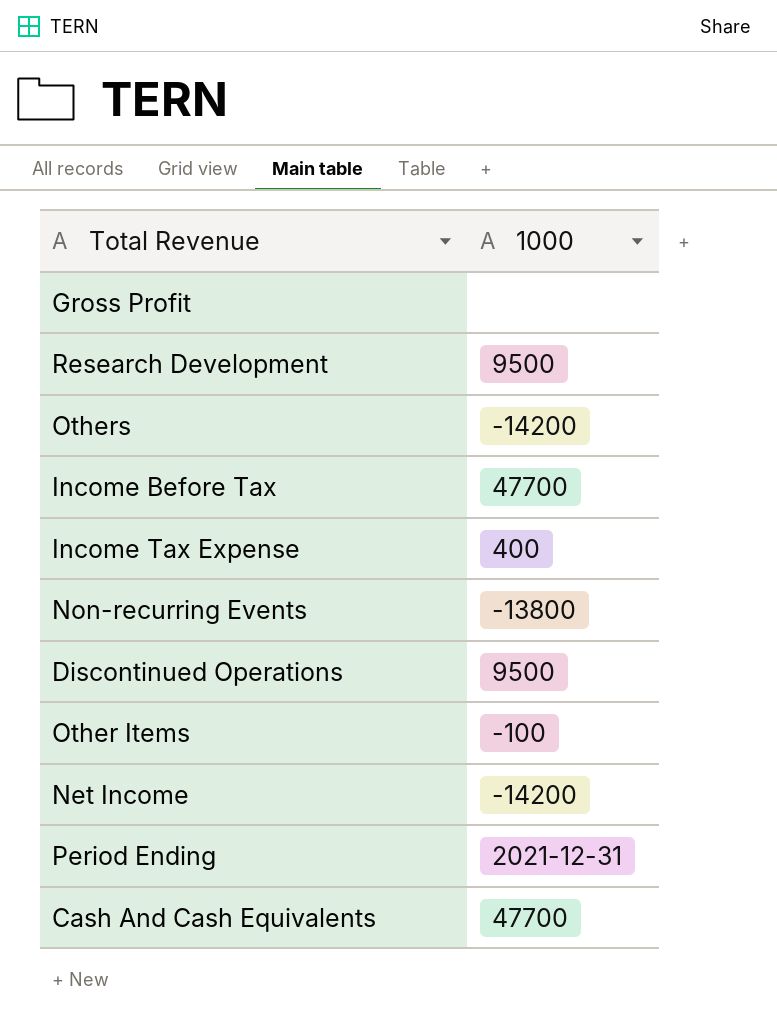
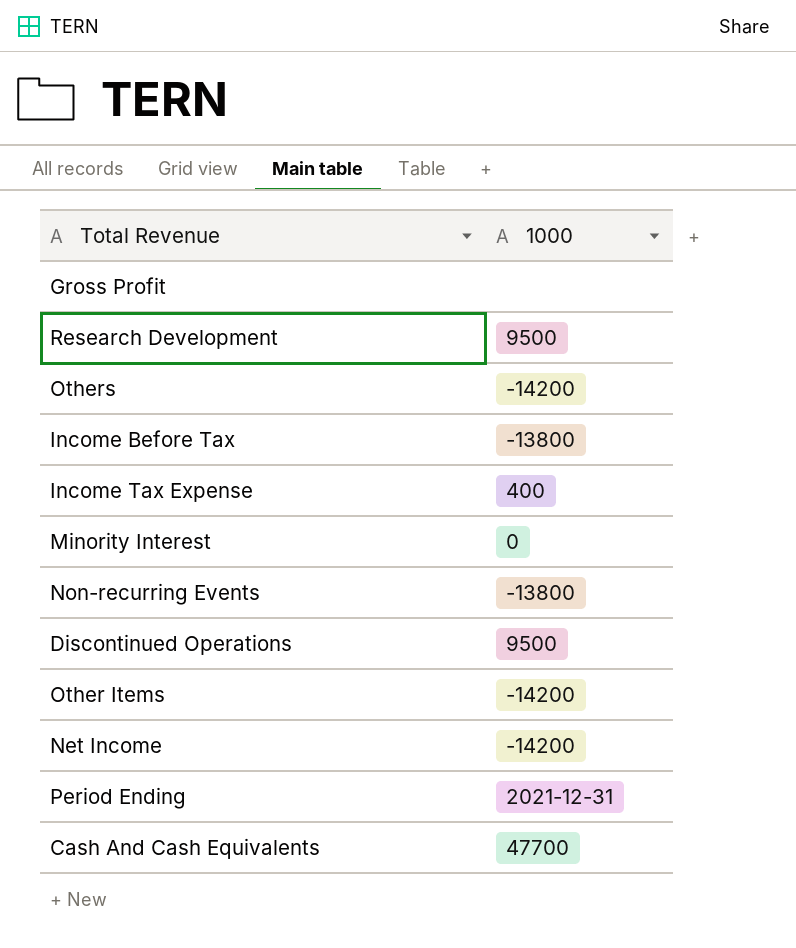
Income Before Tax | 1000: 47700 -> -13800
row Minority Interest: none -> 0
Other Items | 1000: -100 -> -14200

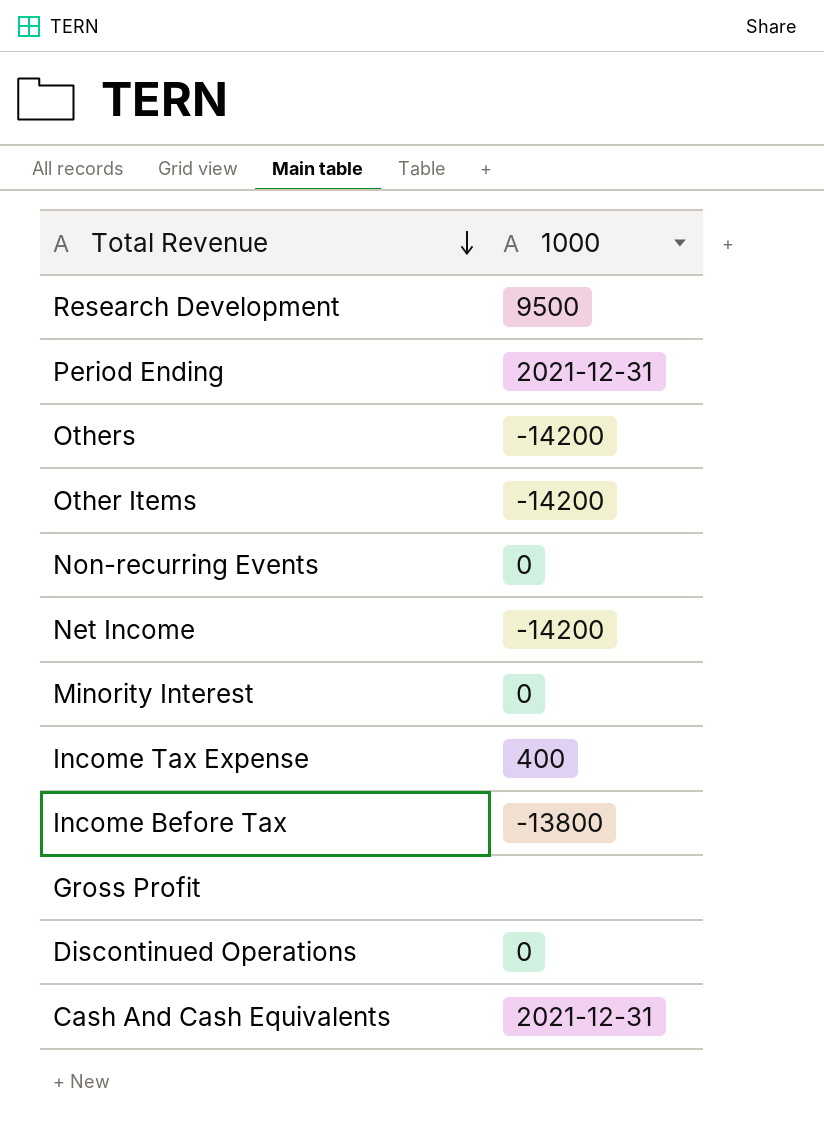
row order: none -> Total Revenue descending
Non-recurring Events | 1000: -13800 -> 0
Discontinued Operations | 1000: 9500 -> 0
Cash And Cash Equivalents | 1000: 47700 -> 2021-12-31

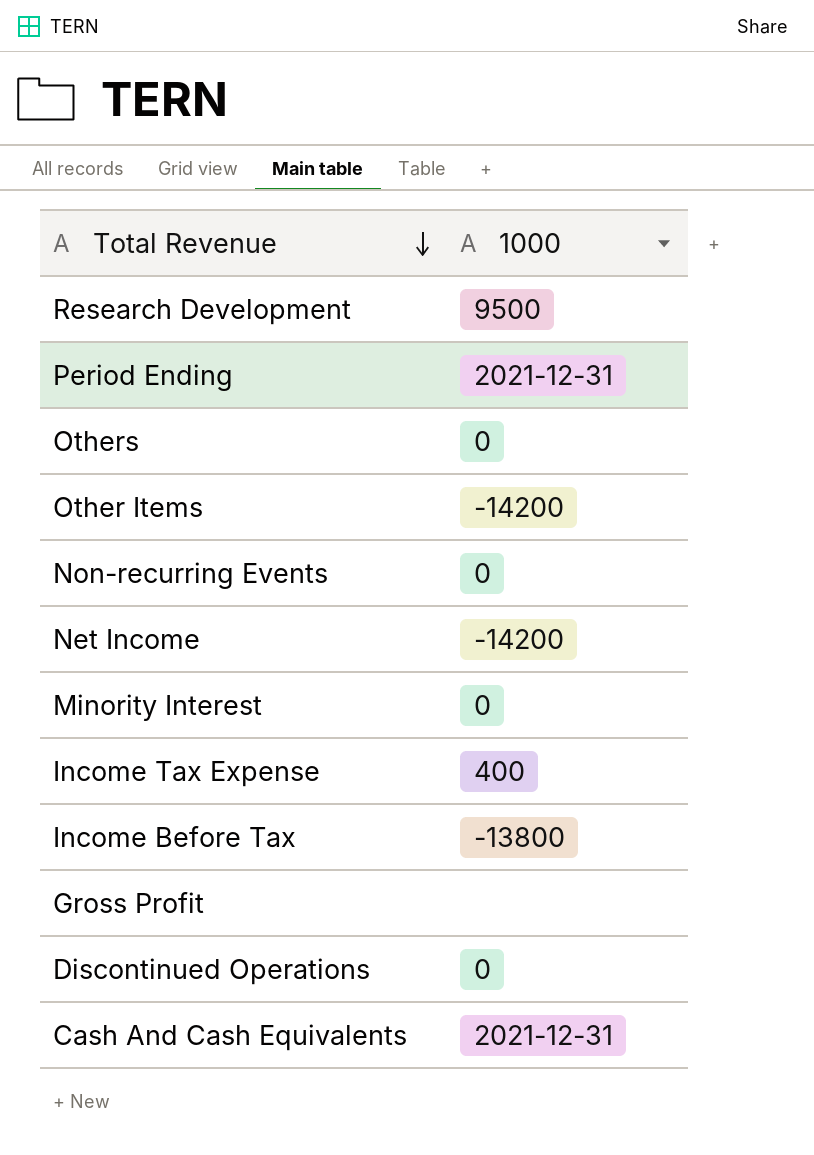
Others | 1000: -14200 -> 0

